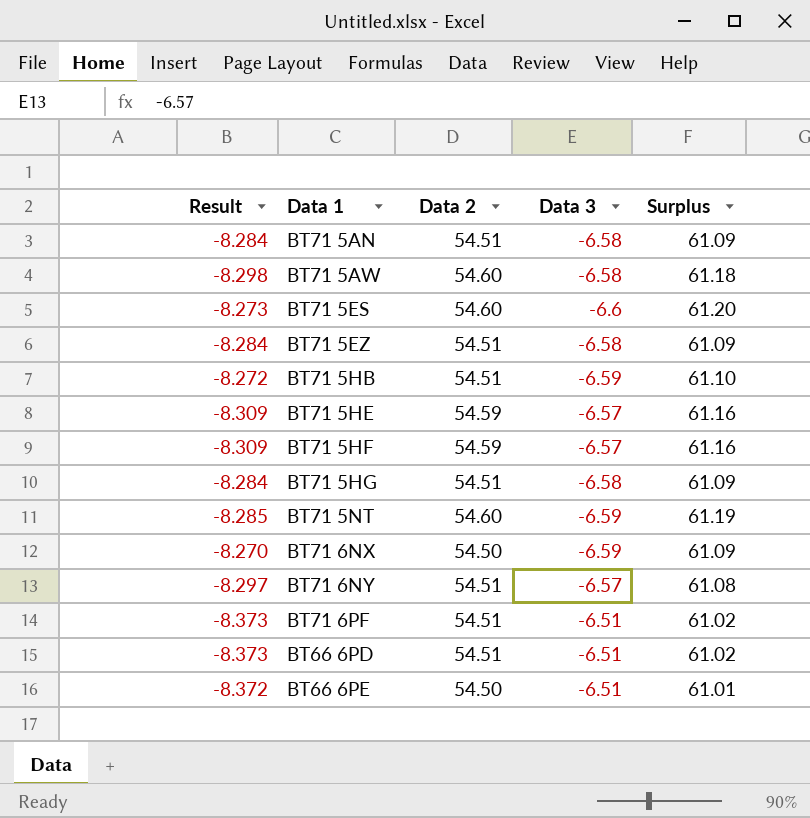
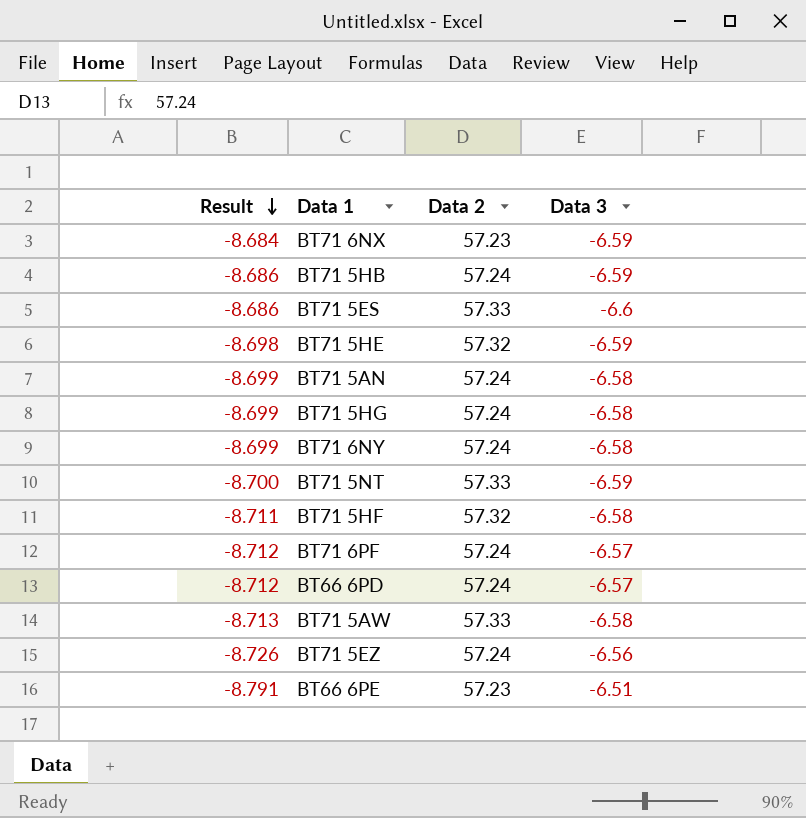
row order: none -> Result descending
column Surplus | formula: [Data 2] - [Data 3] -> none
BT71 6NX | Result: -8.270 -> -8.684
BT71 6NX | Data 2: 54.50 -> 57.23
BT71 5HB | Result: -8.272 -> -8.686
BT71 5HB | Data 2: 54.51 -> 57.24
BT71 5ES | Result: -8.273 -> -8.686
BT71 5ES | Data 2: 54.60 -> 57.33
BT71 5HE | Result: -8.309 -> -8.698
BT71 5HE | Data 2: 54.59 -> 57.32
BT71 5HE | Data 3: -6.57 -> -6.59
BT71 5AN | Result: -8.284 -> -8.699
BT71 5AN | Data 2: 54.51 -> 57.24
BT71 5HG | Result: -8.284 -> -8.699
BT71 5HG | Data 2: 54.51 -> 57.24
BT71 6NY | Result: -8.297 -> -8.699
BT71 6NY | Data 2: 54.51 -> 57.24
BT71 6NY | Data 3: -6.57 -> -6.58
BT71 5NT | Result: -8.285 -> -8.700
BT71 5NT | Data 2: 54.60 -> 57.33
BT71 5HF | Result: -8.309 -> -8.711
BT71 5HF | Data 2: 54.59 -> 57.32
BT71 5HF | Data 3: -6.57 -> -6.58
BT71 6PF | Result: -8.373 -> -8.712
BT71 6PF | Data 2: 54.51 -> 57.24
BT71 6PF | Data 3: -6.51 -> -6.57
BT66 6PD | Result: -8.373 -> -8.712
BT66 6PD | Data 2: 54.51 -> 57.24
BT66 6PD | Data 3: -6.51 -> -6.57
BT71 5AW | Result: -8.298 -> -8.713
BT71 5AW | Data 2: 54.60 -> 57.33
BT71 5EZ | Result: -8.284 -> -8.726
BT71 5EZ | Data 2: 54.51 -> 57.24
BT71 5EZ | Data 3: -6.58 -> -6.56
BT66 6PE | Result: -8.372 -> -8.791
BT66 6PE | Data 2: 54.50 -> 57.23

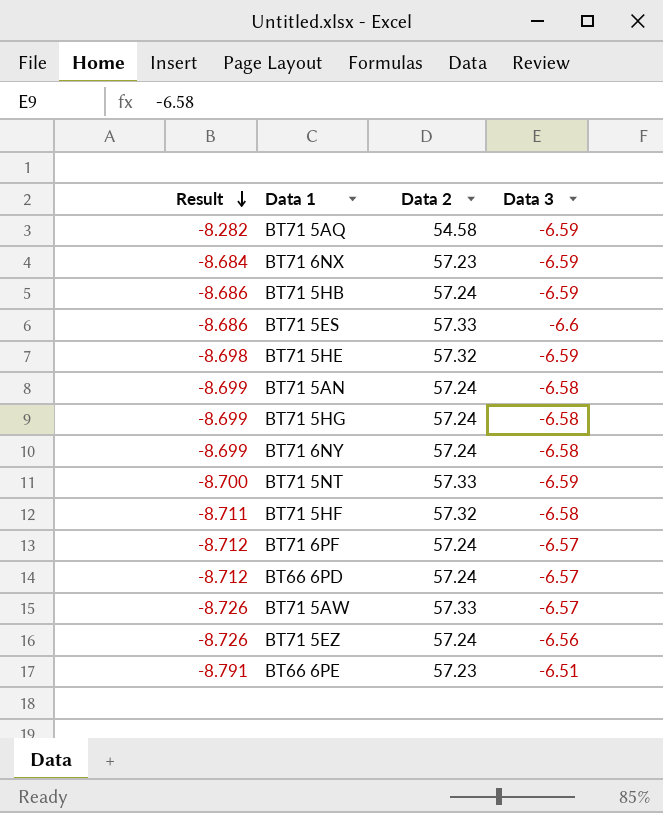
row BT71 5AQ: none -> -8.282 | 54.58 | -6.59
BT71 5AW | Result: -8.713 -> -8.726
BT71 5AW | Data 3: -6.58 -> -6.57

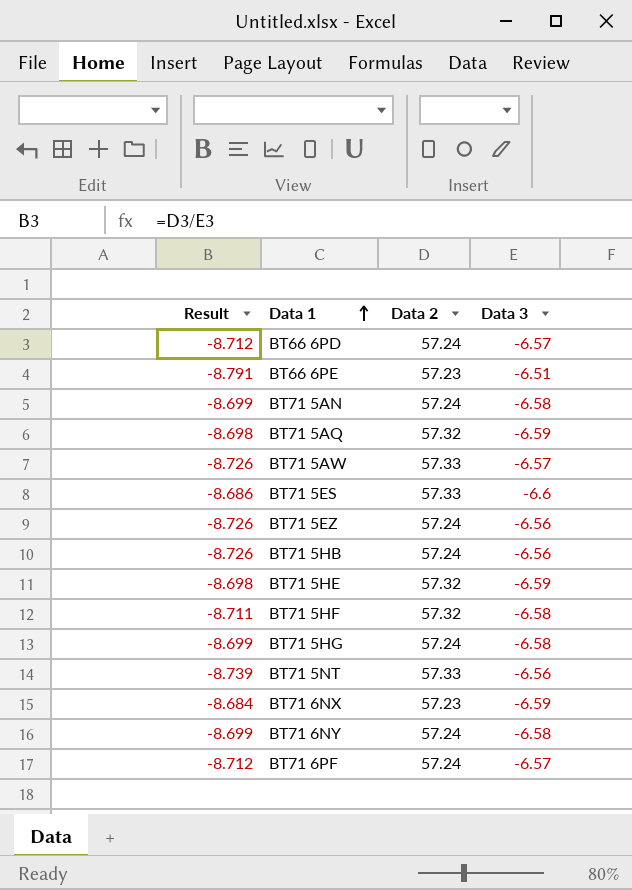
row order: Result descending -> Data 1 ascending
BT71 5AQ | Result: -8.282 -> -8.698
BT71 5AQ | Data 2: 54.58 -> 57.32
BT71 5HB | Result: -8.686 -> -8.726
BT71 5HB | Data 3: -6.59 -> -6.56
BT71 5NT | Result: -8.700 -> -8.739
BT71 5NT | Data 3: -6.59 -> -6.56

